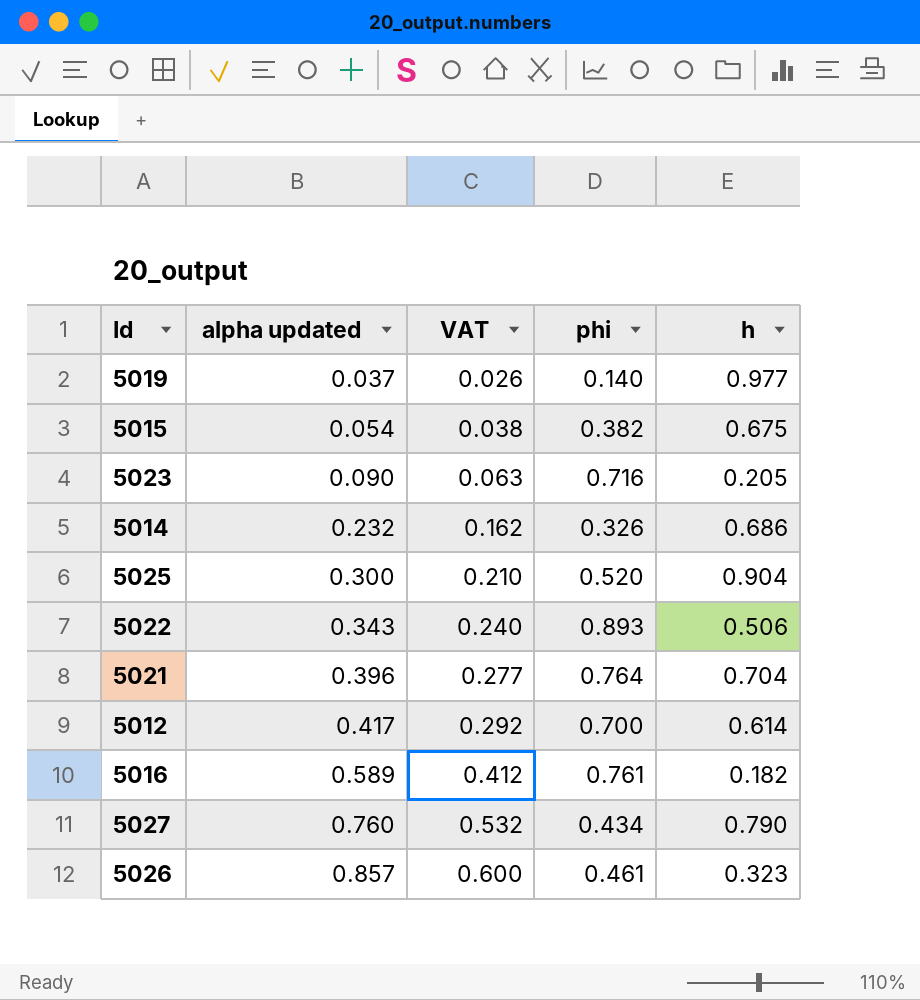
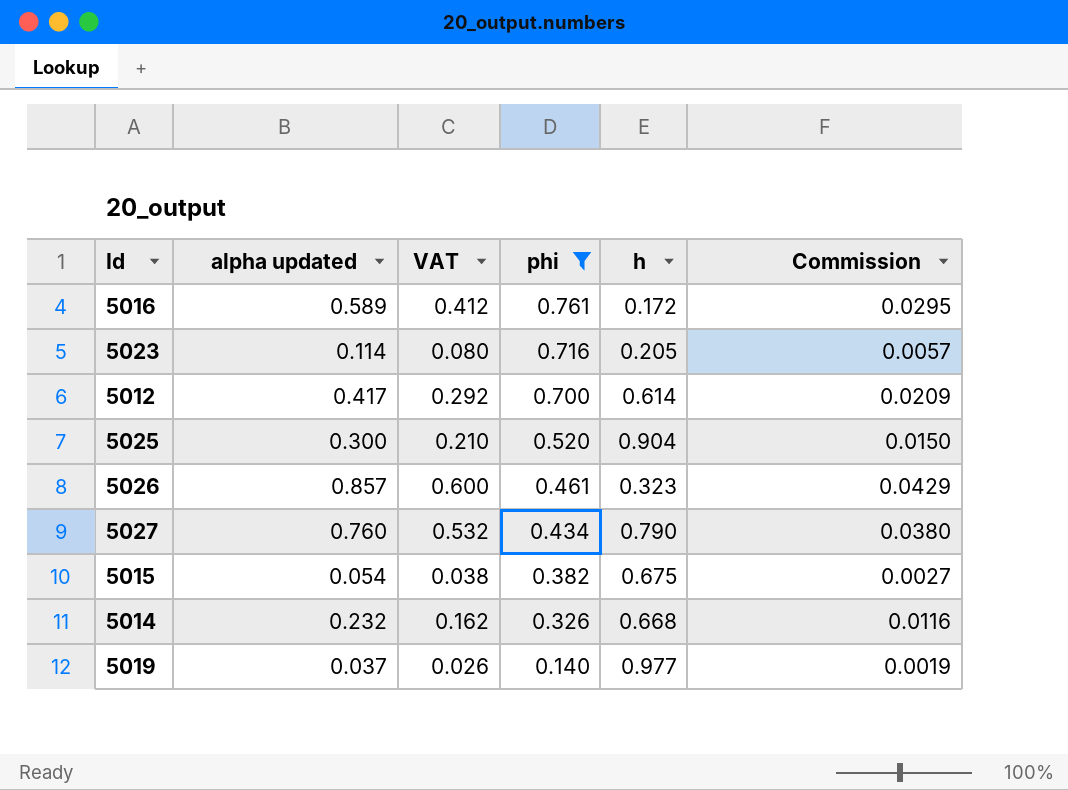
filter: none -> phi <= 0.761
row order: alpha updated ascending -> phi descending
column Commission | formula: none -> [alpha updated] * 0.05
5016 | h: 0.182 -> 0.172
5023 | alpha updated: 0.090 -> 0.114
5023 | VAT: 0.063 -> 0.080
5014 | h: 0.686 -> 0.668

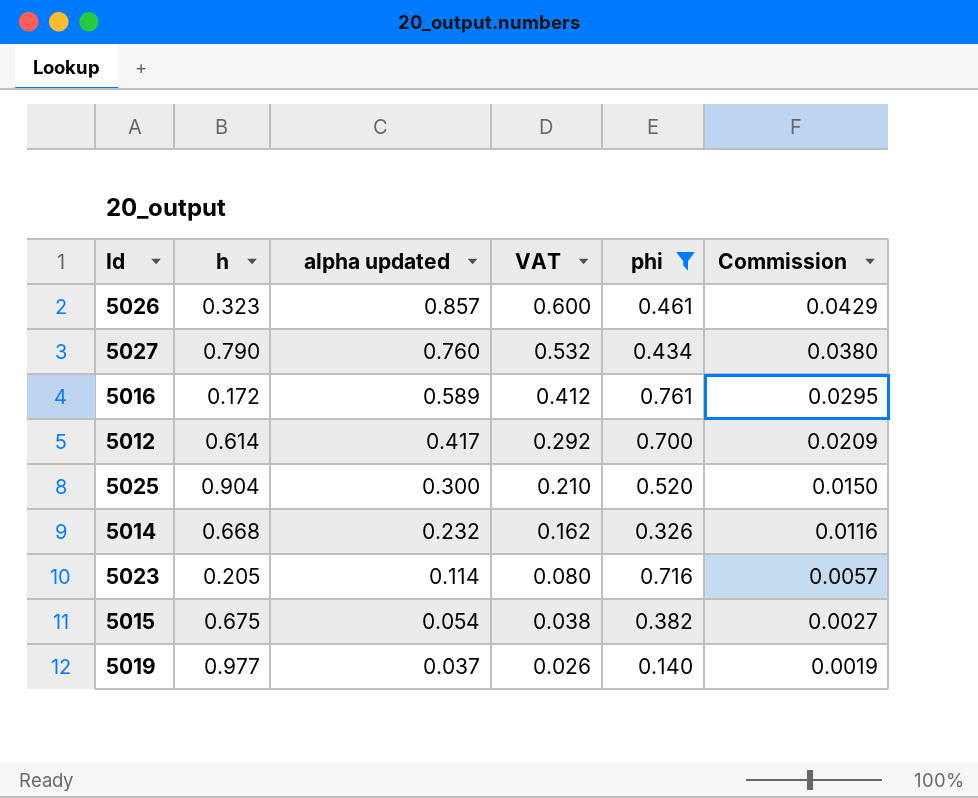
row order: phi descending -> alpha updated descending
column h | position: 5 -> 2

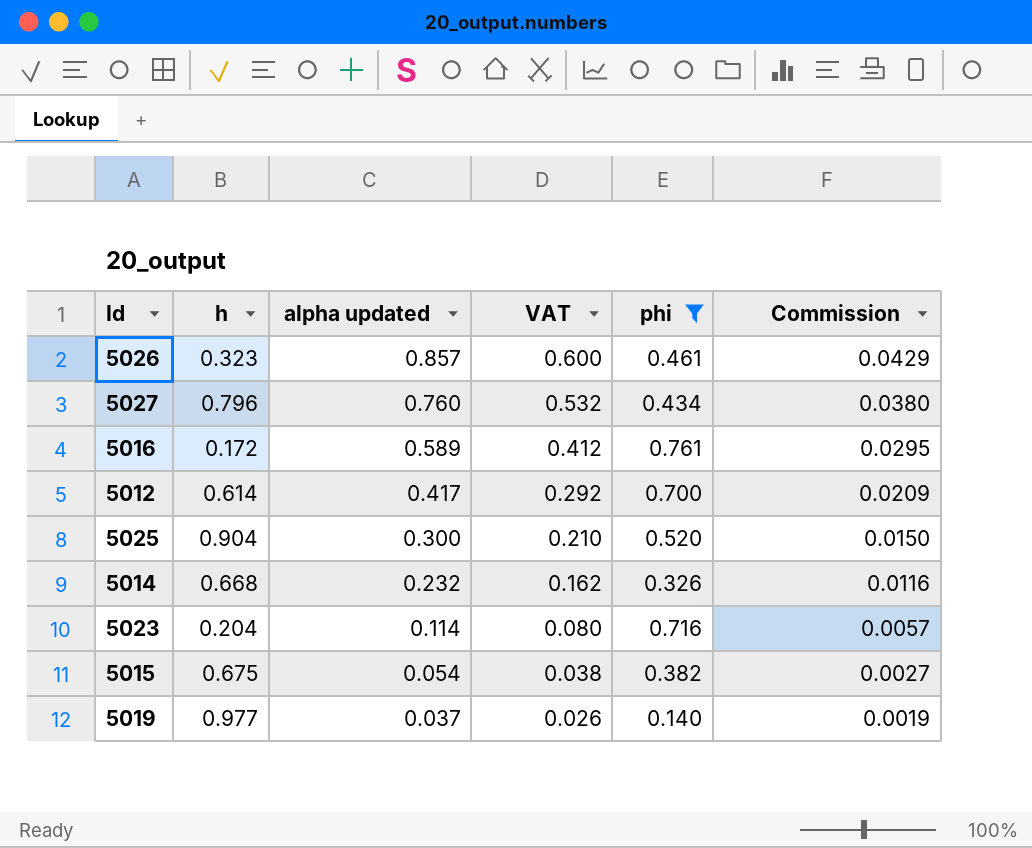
5027 | h: 0.790 -> 0.796
5023 | h: 0.205 -> 0.204

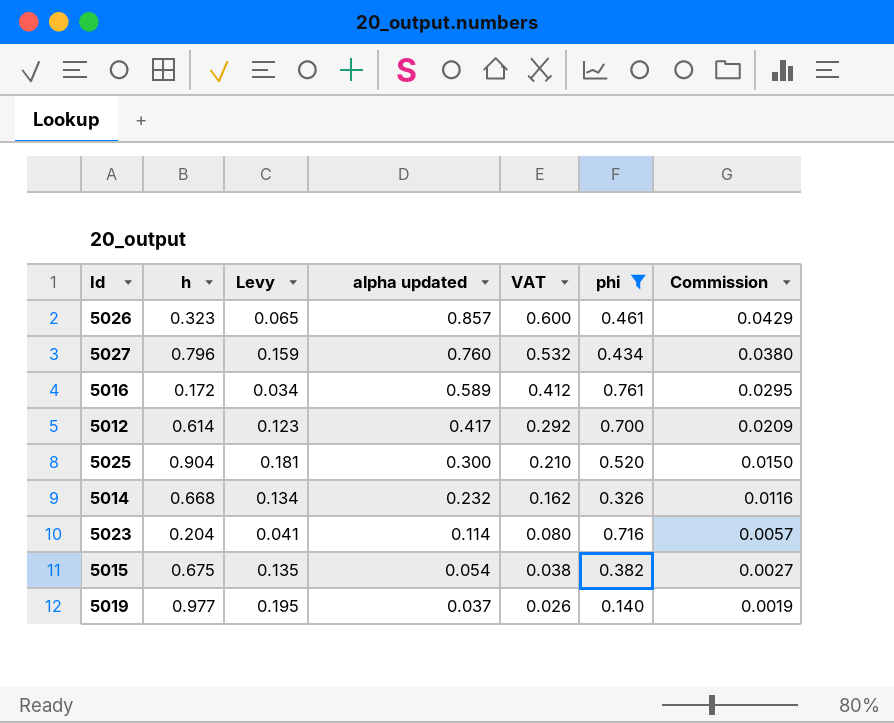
column Levy | formula: none -> [h] * 0.2

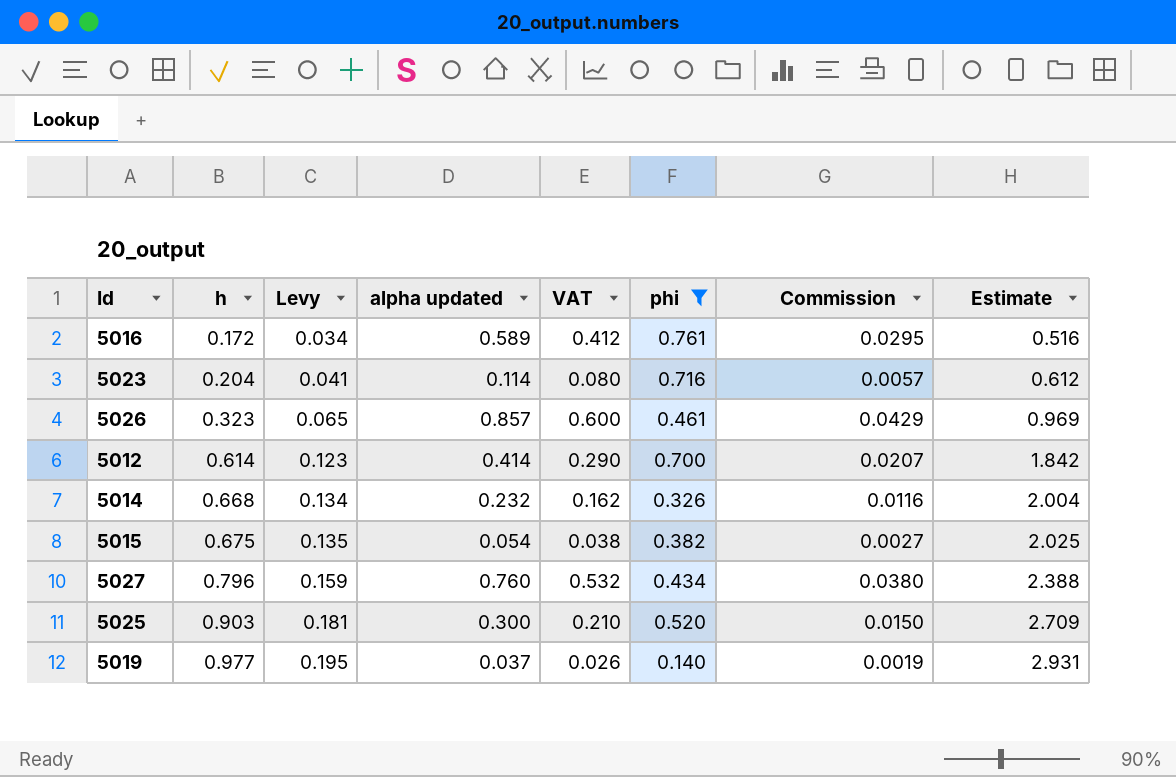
row order: alpha updated descending -> h ascending
column Estimate | formula: none -> [h] * 3
5012 | alpha updated: 0.417 -> 0.414
5012 | VAT: 0.292 -> 0.290
5012 | Commission: 0.0209 -> 0.0207
5025 | h: 0.904 -> 0.903

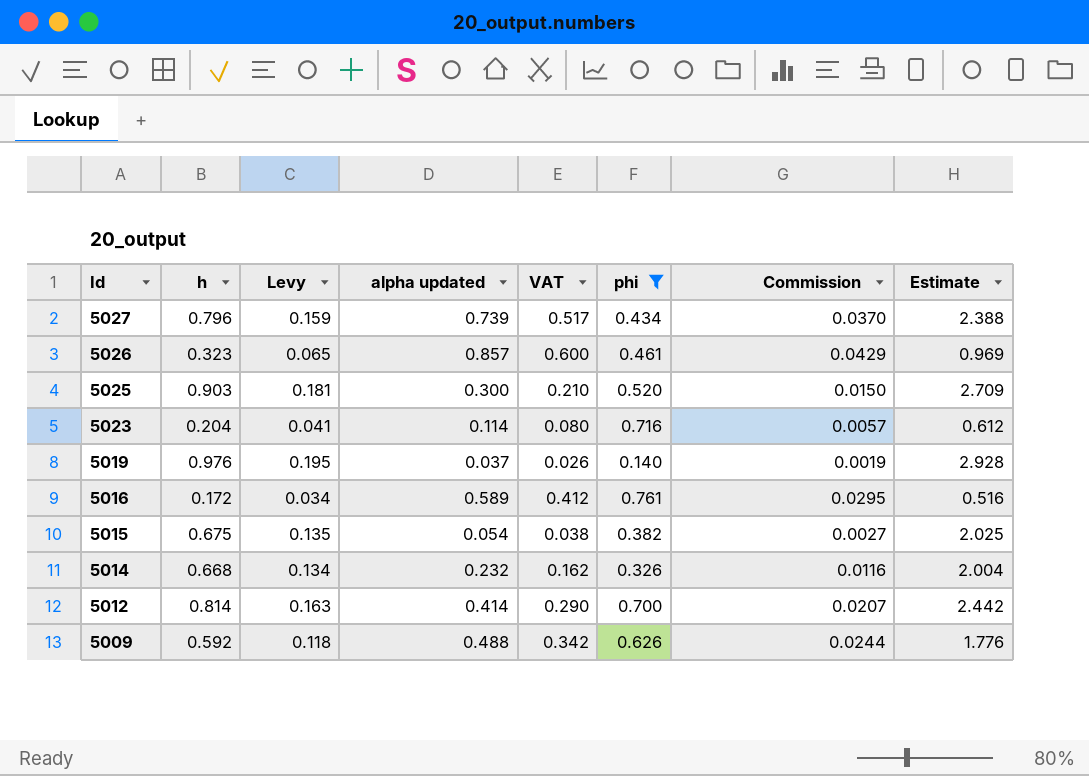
row order: h ascending -> Id descending
5027 | alpha updated: 0.760 -> 0.739
5027 | VAT: 0.532 -> 0.517
5027 | Commission: 0.0380 -> 0.0370
5019 | h: 0.977 -> 0.976
5019 | Estimate: 2.931 -> 2.928
5012 | h: 0.614 -> 0.814
5012 | Levy: 0.123 -> 0.163
5012 | Estimate: 1.842 -> 2.442
row 5009: none -> 0.592 | 0.118 | 0.488 | 0.342 | 0.626 | 0.0244 | 1.776

